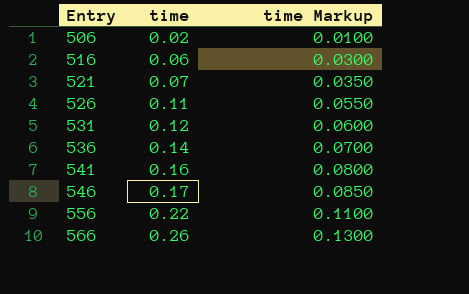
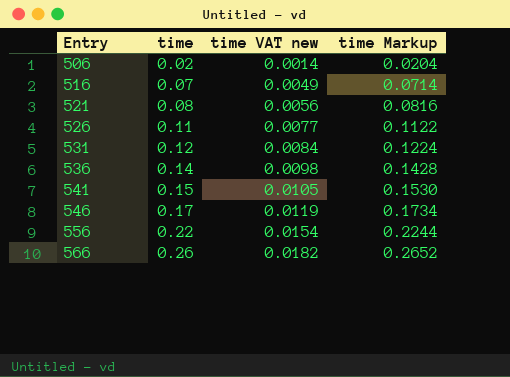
column time VAT new | formula: none -> [time] * 0.07
column time Markup | formula: [time] * 0.5 -> [time] * 1.02
516 | time: 0.06 -> 0.07
521 | time: 0.07 -> 0.08
541 | time: 0.16 -> 0.15

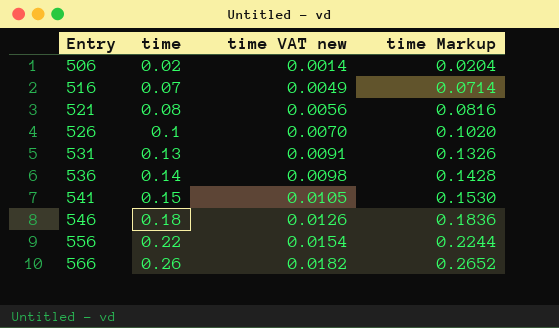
526 | time: 0.11 -> 0.1
526 | time VAT new: 0.0077 -> 0.0070
526 | time Markup: 0.1122 -> 0.1020
531 | time: 0.12 -> 0.13
531 | time VAT new: 0.0084 -> 0.0091
531 | time Markup: 0.1224 -> 0.1326
546 | time: 0.17 -> 0.18
546 | time VAT new: 0.0119 -> 0.0126
546 | time Markup: 0.1734 -> 0.1836

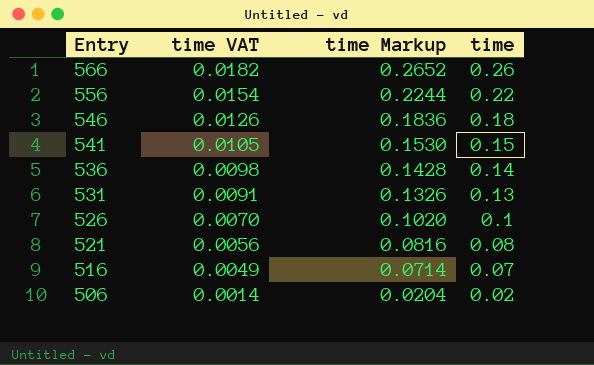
row order: Entry ascending -> Entry descending
column name: time VAT new -> time VAT
column time | position: 2 -> 4

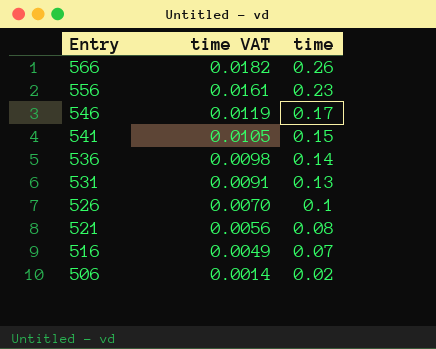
column time Markup | formula: [time] * 1.02 -> none
556 | time VAT: 0.0154 -> 0.0161
556 | time: 0.22 -> 0.23
546 | time VAT: 0.0126 -> 0.0119
546 | time: 0.18 -> 0.17

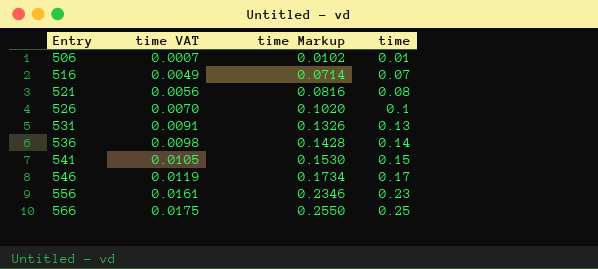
row order: Entry descending -> Entry ascending
column time Markup | formula: none -> [time] * 1.02
506 | time VAT: 0.0014 -> 0.0007
506 | time: 0.02 -> 0.01
566 | time VAT: 0.0182 -> 0.0175
566 | time: 0.26 -> 0.25

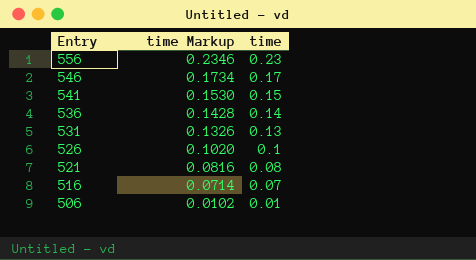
row order: Entry ascending -> Entry descending
column time VAT | formula: [time] * 0.07 -> none
row 566: 0.0175 | 0.2550 | 0.25 -> none

